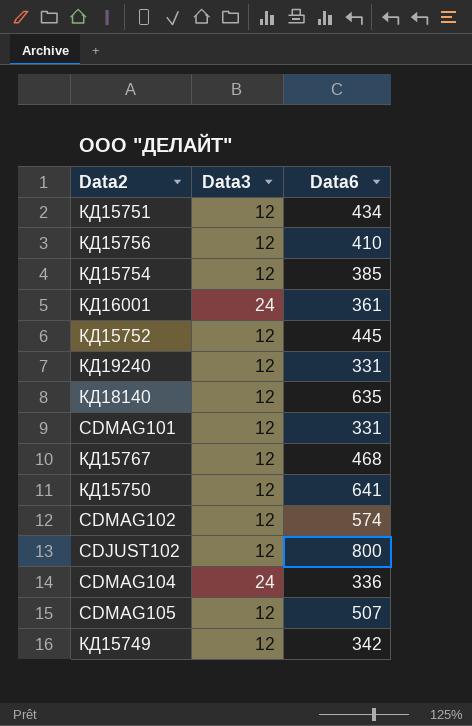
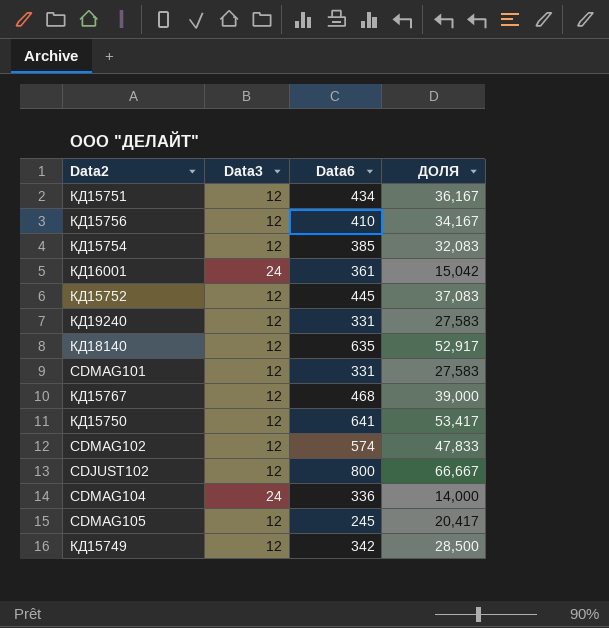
column ДОЛЯ | formula: none -> [Data6] / [Data3]
CDMAG105 | Data6: 507 -> 245

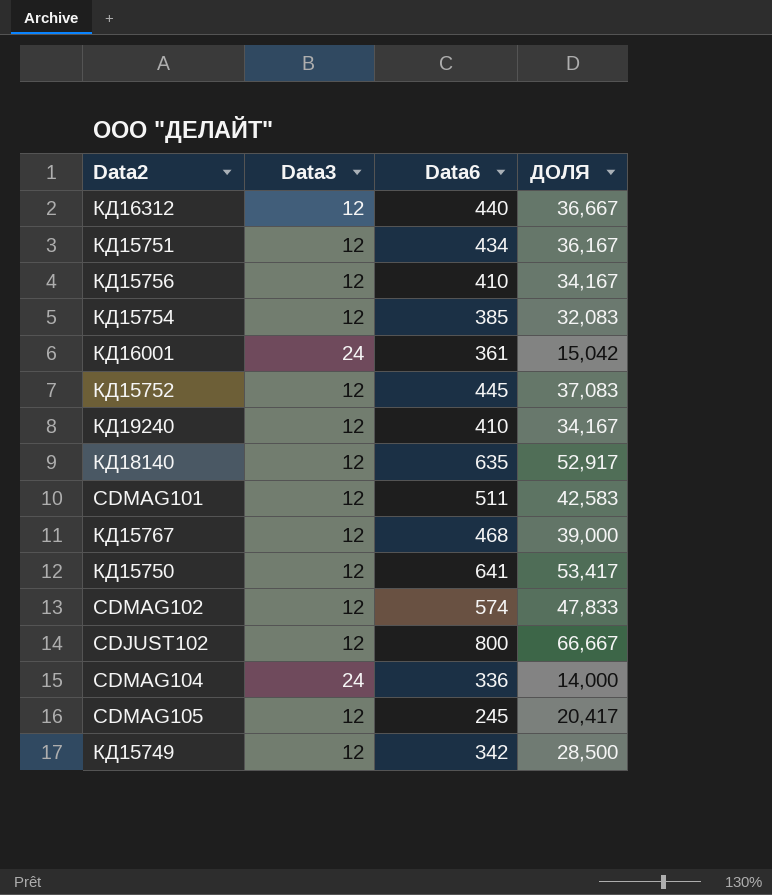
row КД16312: none -> 12 | 440 | 36,667
КД19240 | Data6: 331 -> 410
КД19240 | ДОЛЯ: 27,583 -> 34,167
CDMAG101 | Data6: 331 -> 511
CDMAG101 | ДОЛЯ: 27,583 -> 42,583

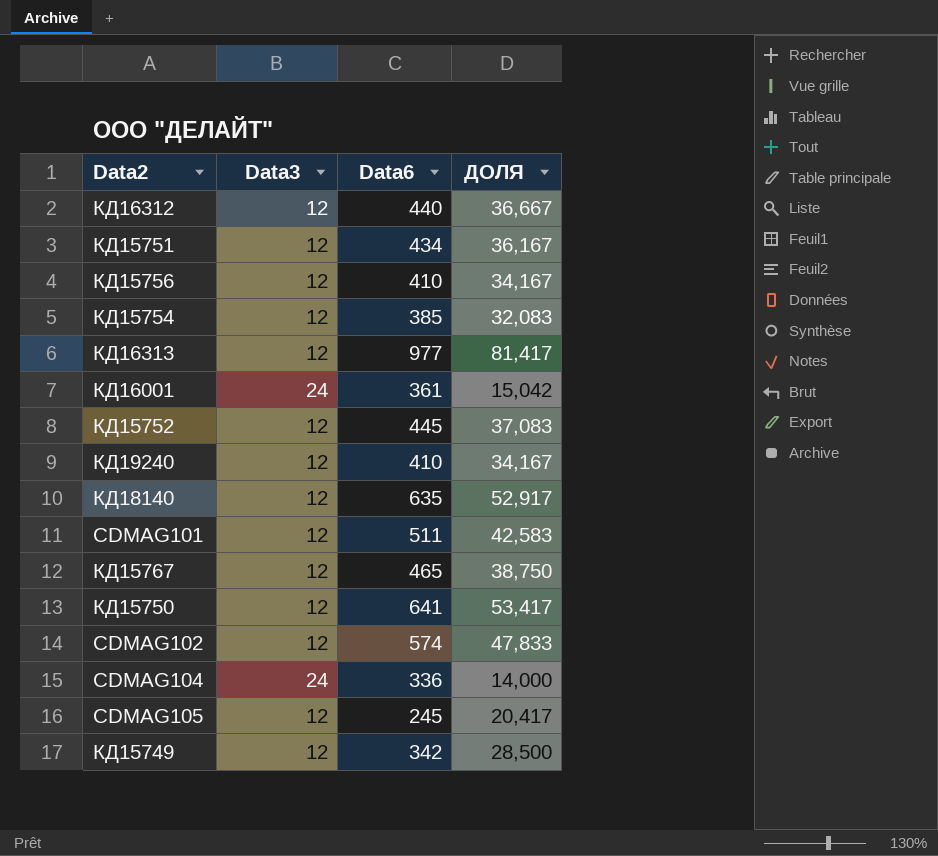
row CDJUST102: 12 | 800 | 66,667 -> none
row КД16313: none -> 12 | 977 | 81,417
КД15767 | Data6: 468 -> 465
КД15767 | ДОЛЯ: 39,000 -> 38,750

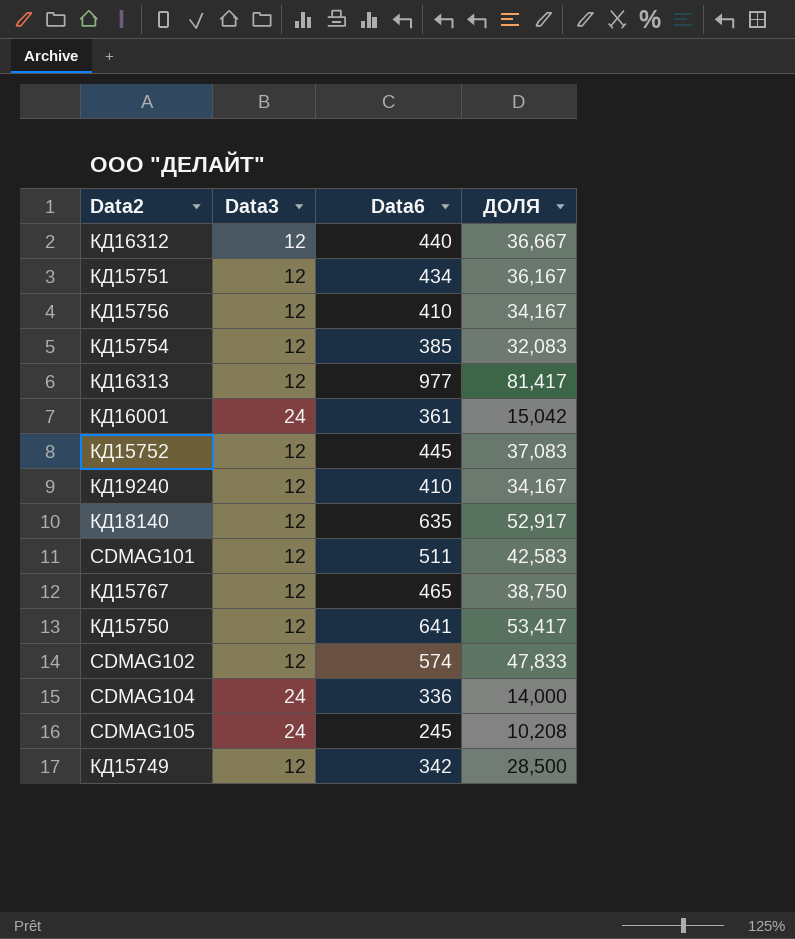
CDMAG105 | Data3: 12 -> 24
CDMAG105 | ДОЛЯ: 20,417 -> 10,208

